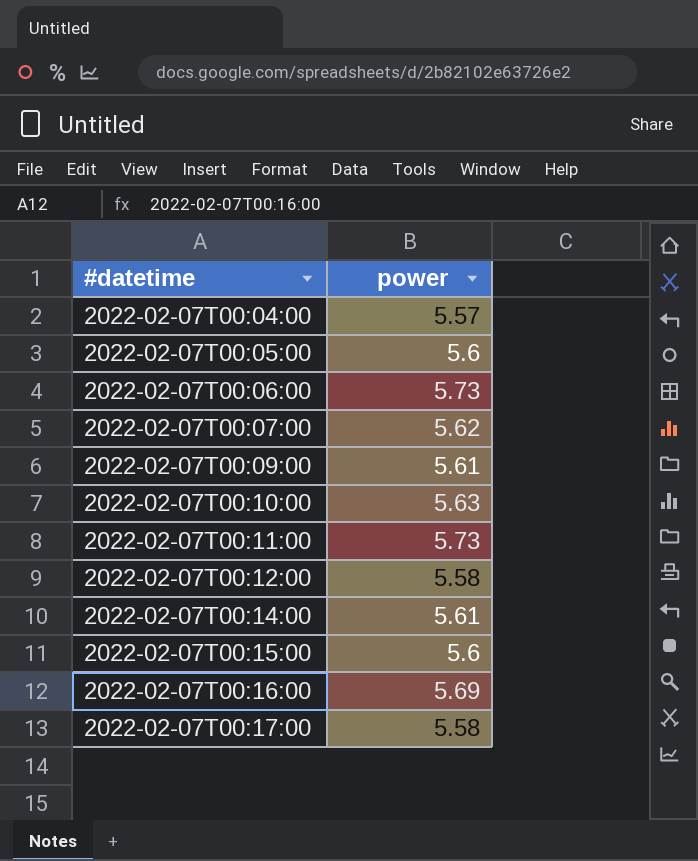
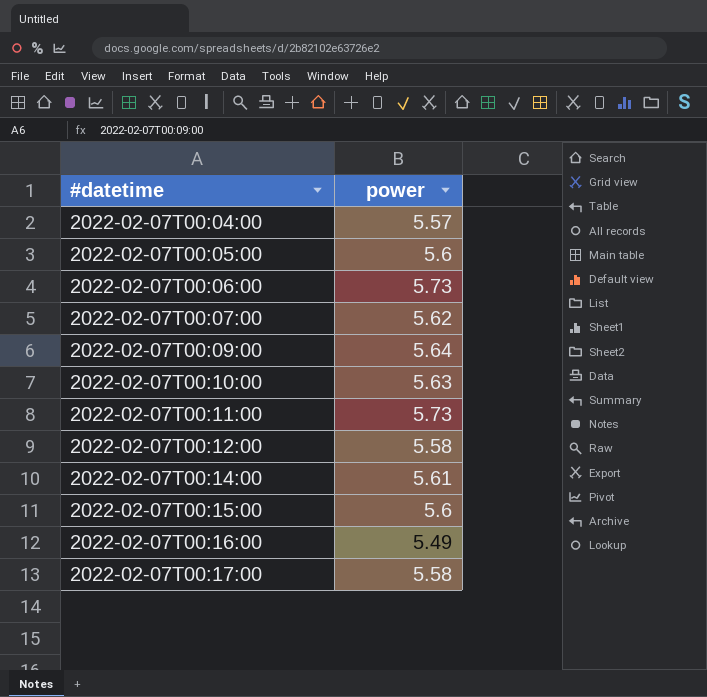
2022-02-07T00:09:00 | power: 5.61 -> 5.64
2022-02-07T00:16:00 | power: 5.69 -> 5.49

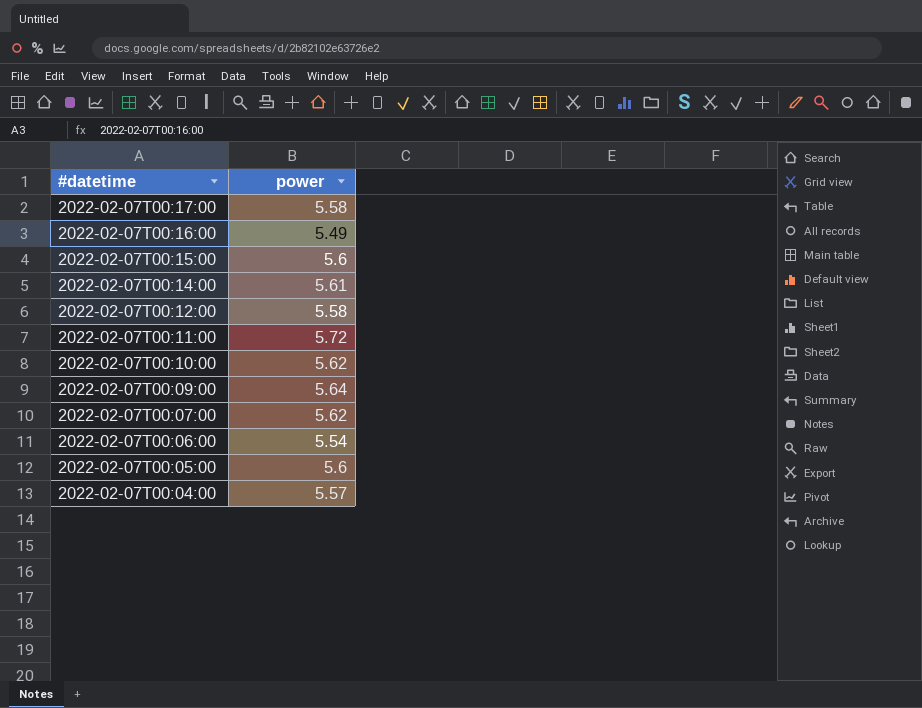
row order: #datetime ascending -> #datetime descending
2022-02-07T00:11:00 | power: 5.73 -> 5.72
2022-02-07T00:10:00 | power: 5.63 -> 5.62
2022-02-07T00:06:00 | power: 5.73 -> 5.54

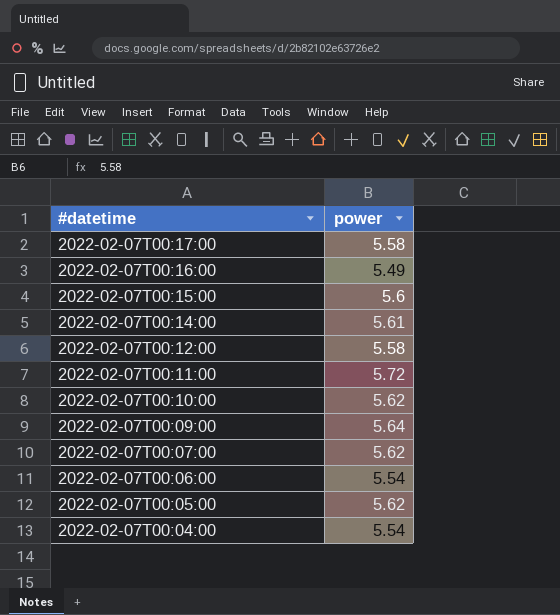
2022-02-07T00:05:00 | power: 5.6 -> 5.62
2022-02-07T00:04:00 | power: 5.57 -> 5.54

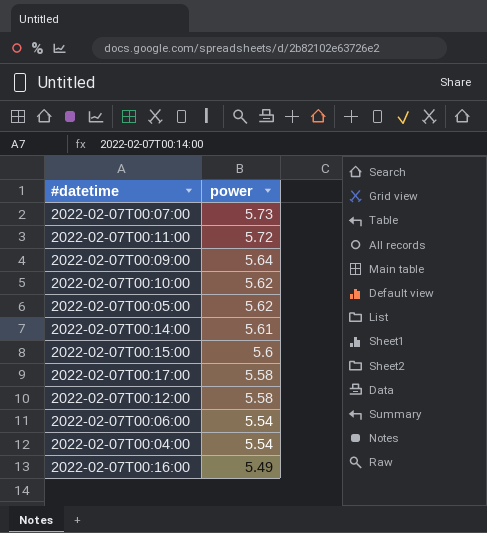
row order: #datetime descending -> power descending
2022-02-07T00:07:00 | power: 5.62 -> 5.73

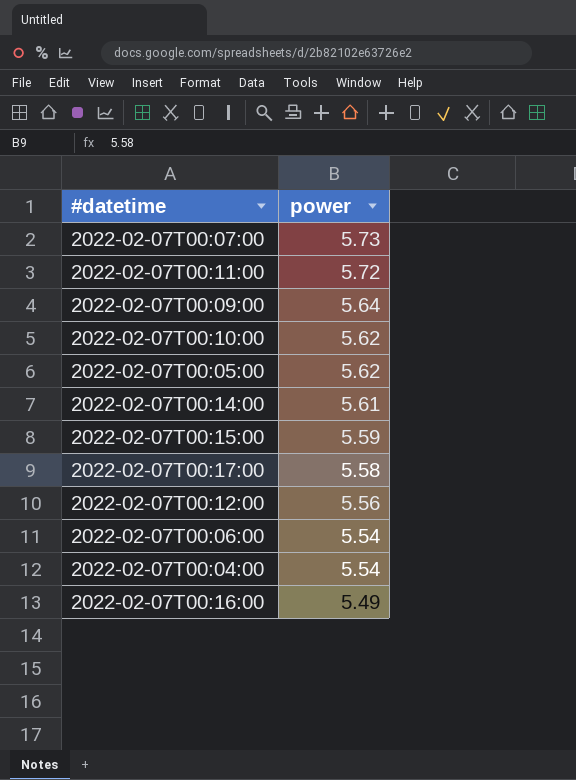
2022-02-07T00:15:00 | power: 5.6 -> 5.59
2022-02-07T00:12:00 | power: 5.58 -> 5.56

